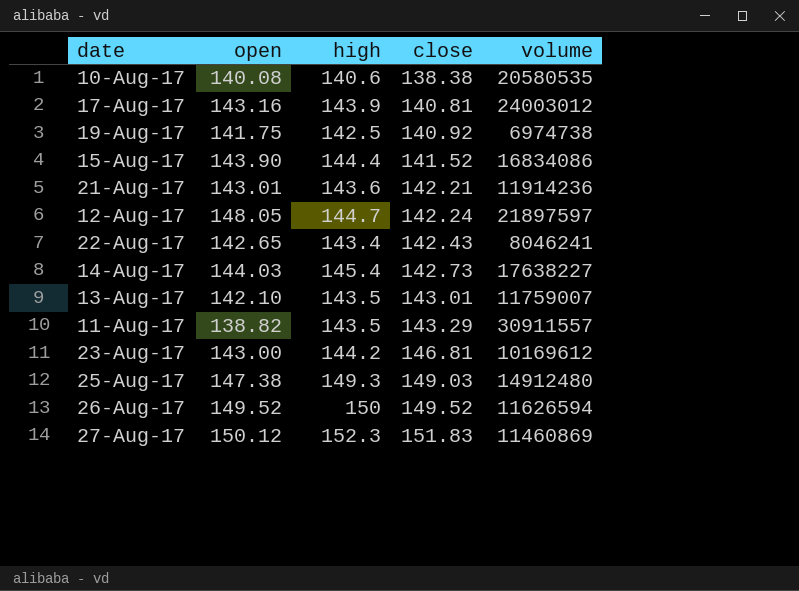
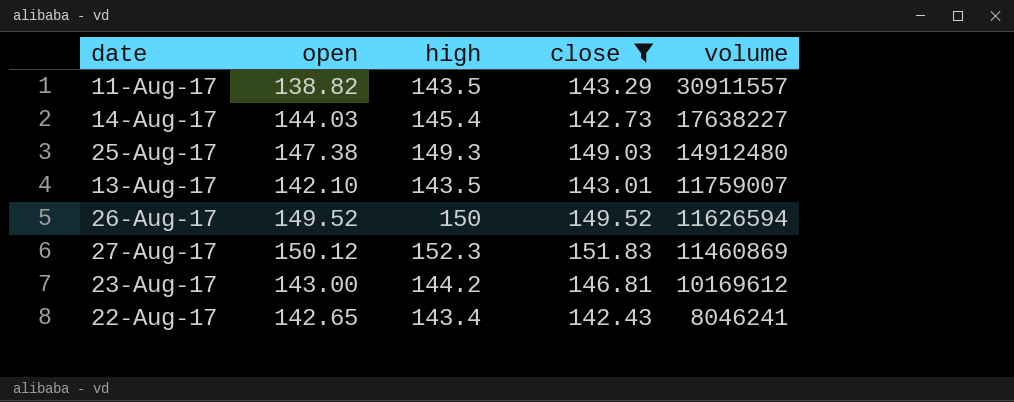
filter: none -> close >= 142.43
row order: close ascending -> volume descending

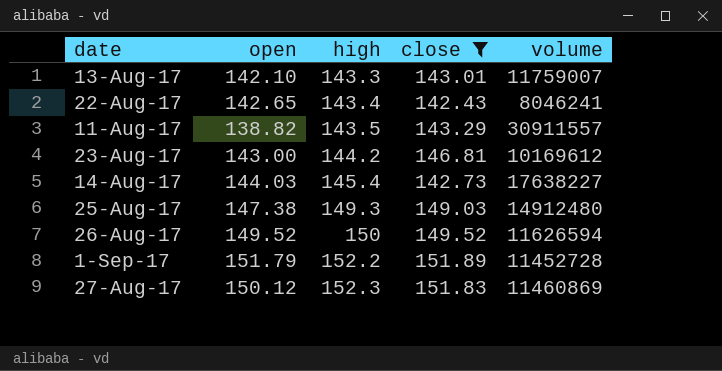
row order: volume descending -> high ascending
13-Aug-17 | high: 143.5 -> 143.3
row 1-Sep-17: none -> 151.79 | 152.2 | 151.89 | 11452728

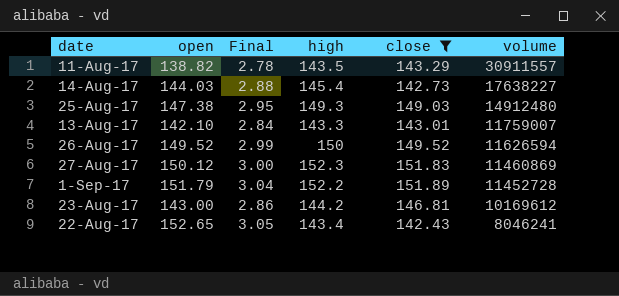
row order: high ascending -> volume descending
column Final | formula: none -> [open] * 0.02
22-Aug-17 | open: 142.65 -> 152.65

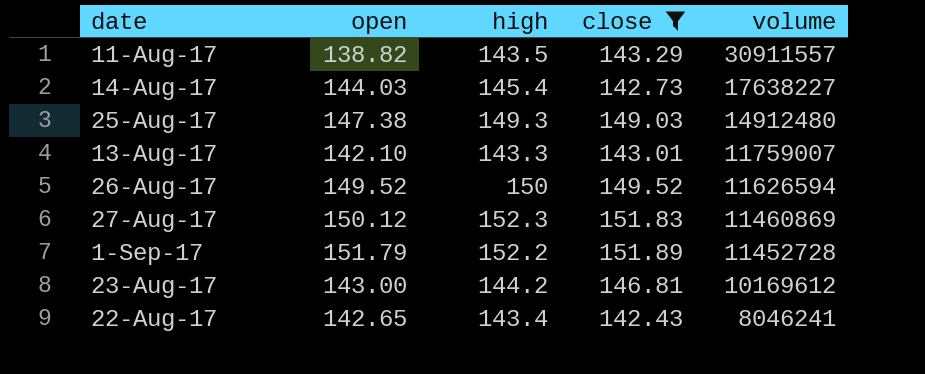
column Final | formula: [open] * 0.02 -> none
22-Aug-17 | open: 152.65 -> 142.65

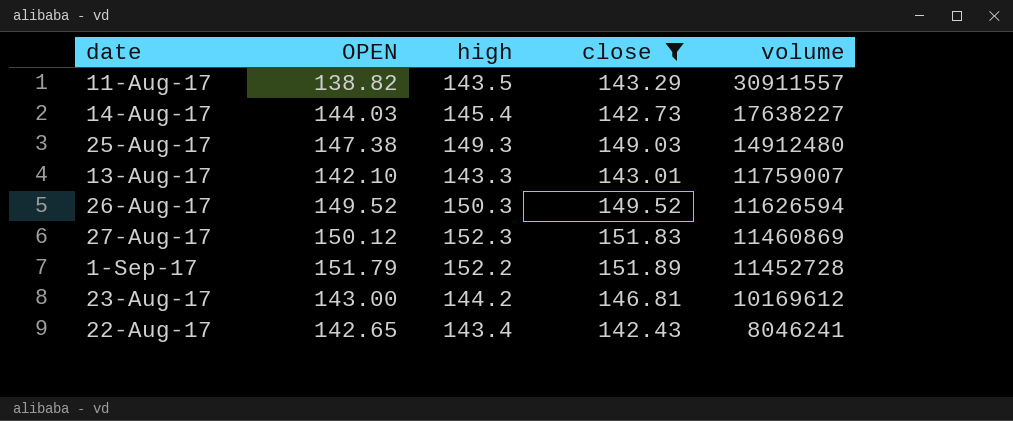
column name: open -> OPEN
26-Aug-17 | high: 150 -> 150.3

